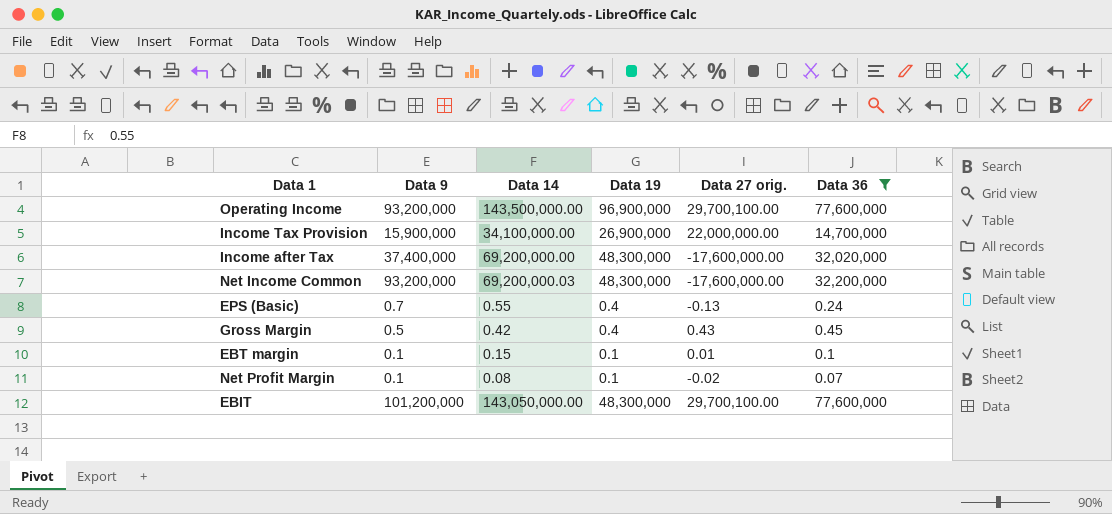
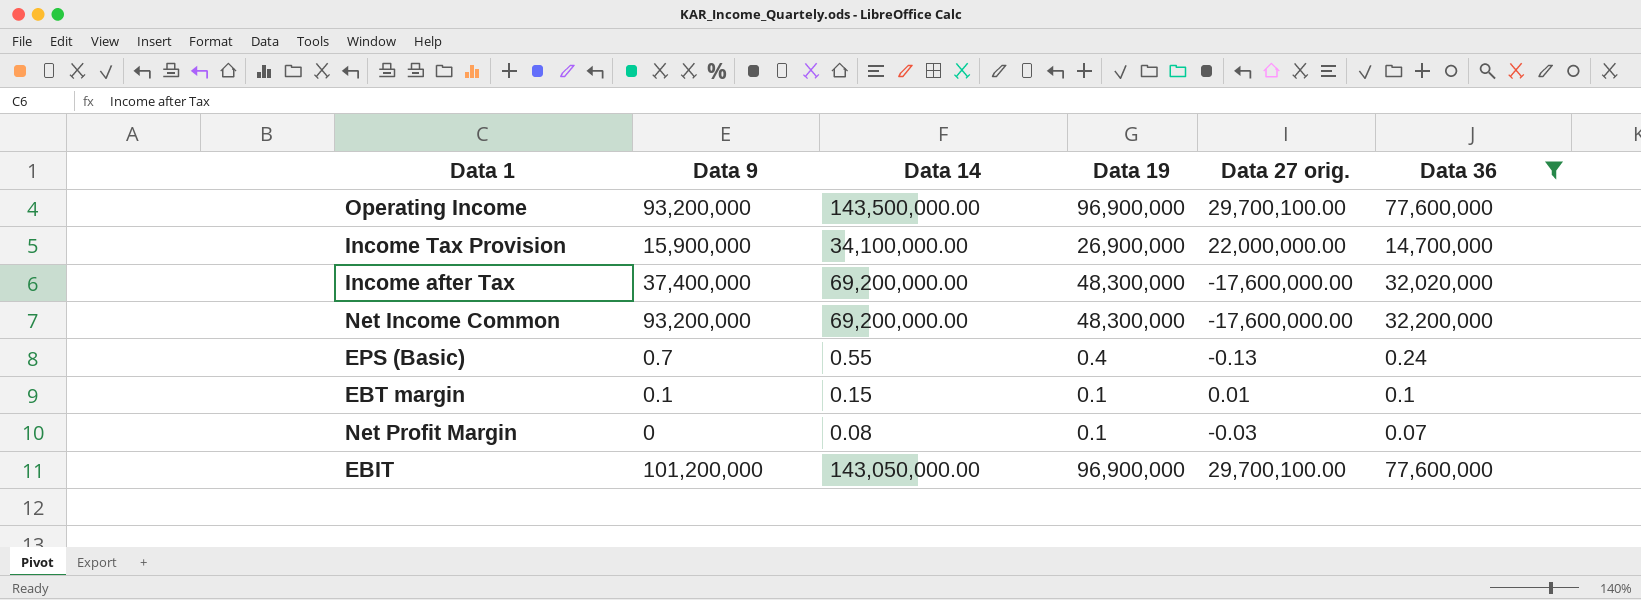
row Gross Margin: 0.5 | 0.42 | 0.4 | 0.43 | 0.45 -> none
Net Income Common | Data 14: 69,200,000.03 -> 69,200,000.00
Net Profit Margin | Data 9: 0.1 -> 0
Net Profit Margin | Data 27 orig.: -0.02 -> -0.03
EBIT | Data 19: 48,300,000 -> 96,900,000

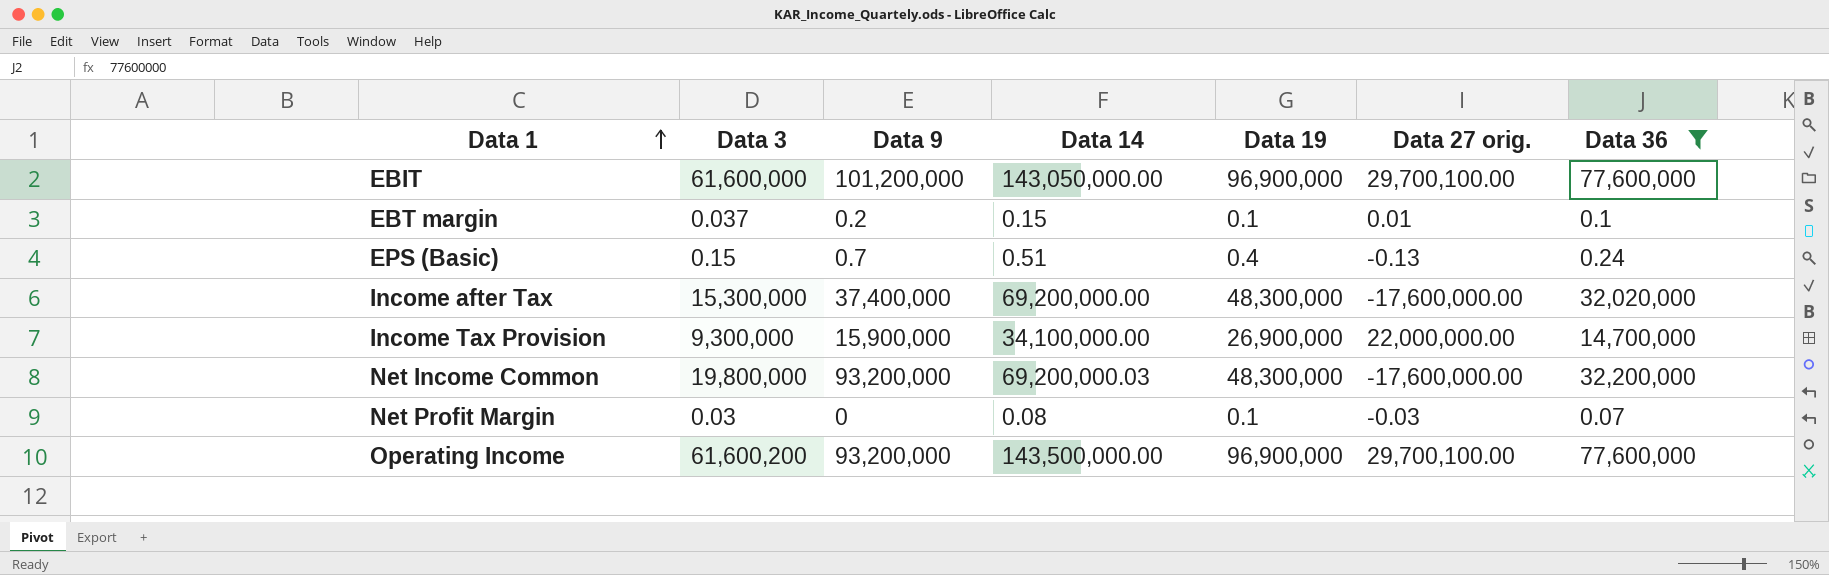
row order: none -> Data 1 ascending
column Data 3 | position: none -> 2
EBT margin | Data 9: 0.1 -> 0.2
EPS (Basic) | Data 14: 0.55 -> 0.51
Net Income Common | Data 14: 69,200,000.00 -> 69,200,000.03

